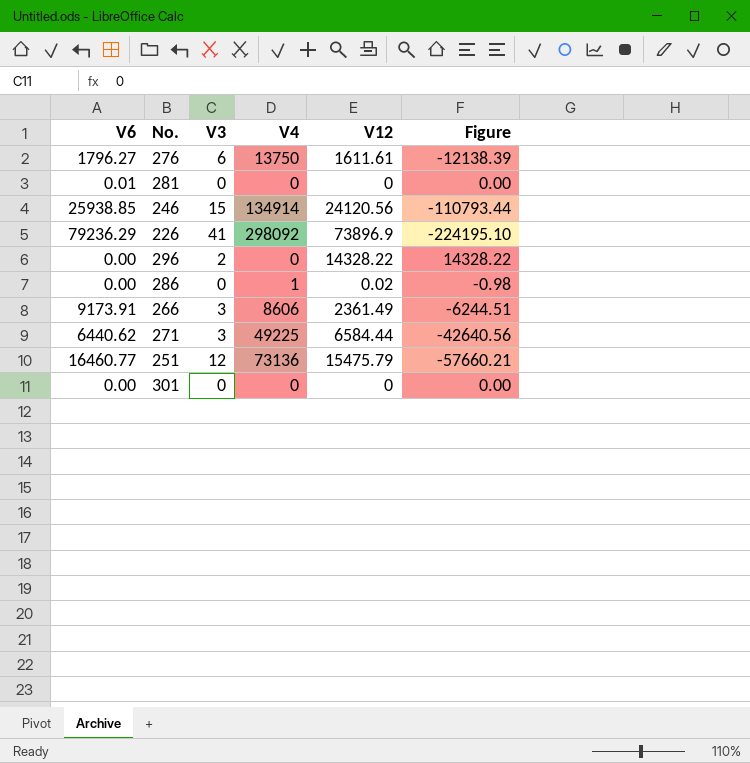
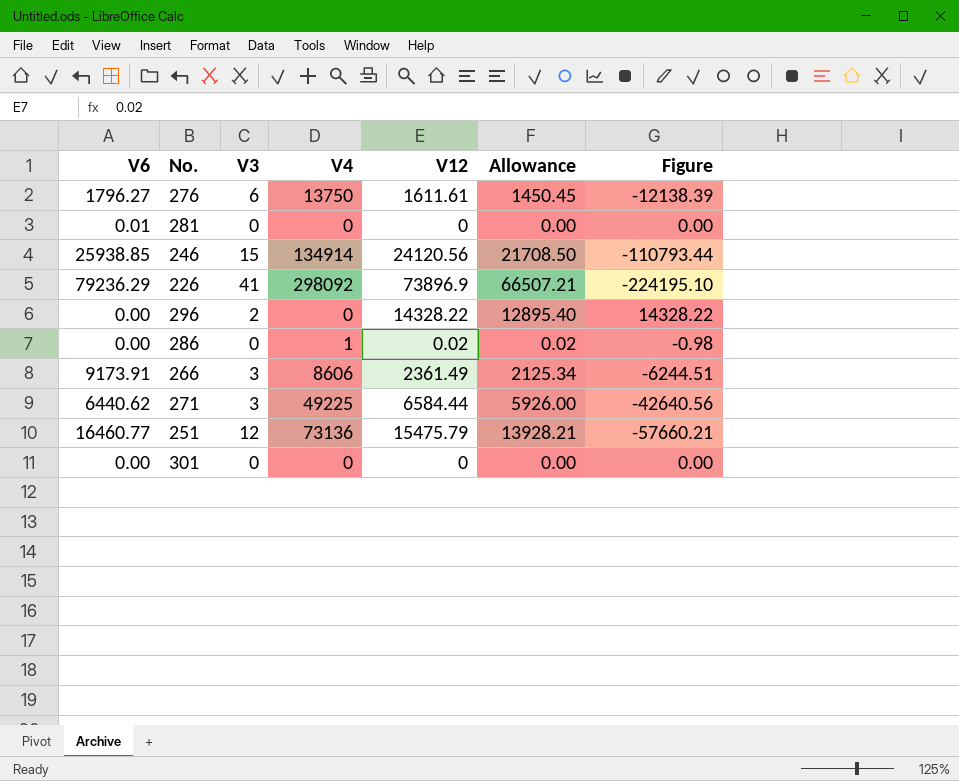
column Allowance | formula: none -> [V12] * 0.9

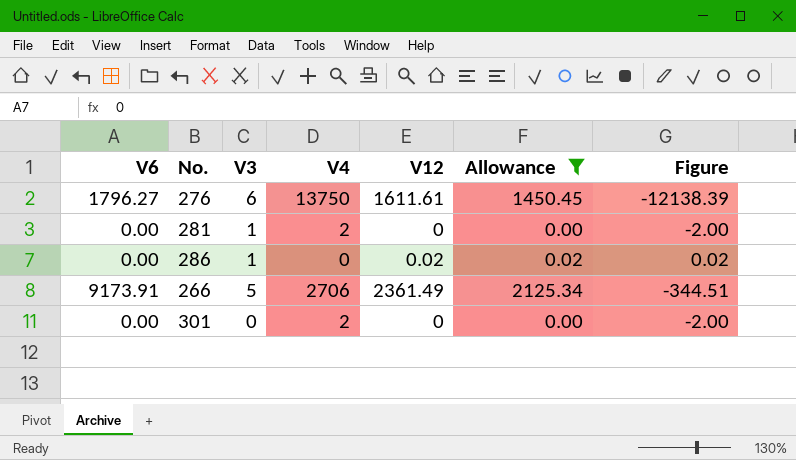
filter: none -> Allowance <= 2125.34
281 | V6: 0.01 -> 0.00
281 | V3: 0 -> 1
281 | V4: 0 -> 2
281 | Figure: 0.00 -> -2.00
286 | V3: 0 -> 1
286 | V4: 1 -> 0
286 | Figure: -0.98 -> 0.02
266 | V3: 3 -> 5
266 | V4: 8606 -> 2706
266 | Figure: -6244.51 -> -344.51
301 | V4: 0 -> 2
301 | Figure: 0.00 -> -2.00

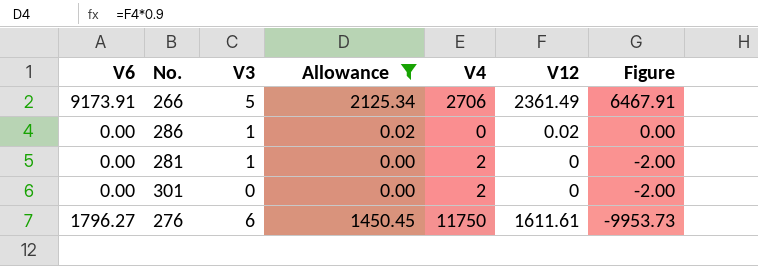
row order: none -> Figure descending
column Allowance | position: 6 -> 4
column Figure | formula: [V12] - [V4] -> [V6] - [V4]
276 | V4: 13750 -> 11750

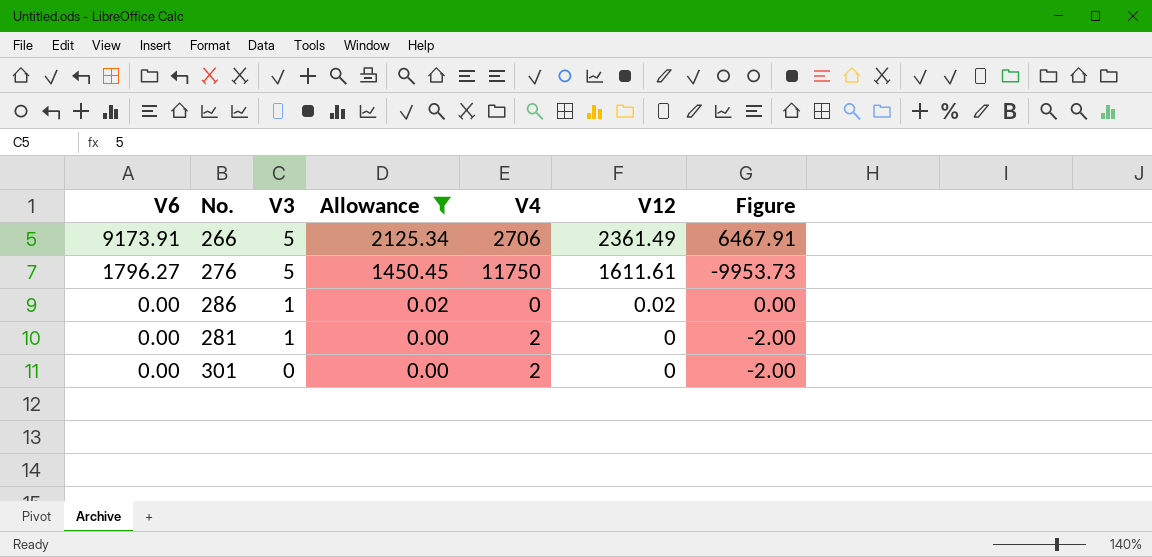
row order: Figure descending -> V6 descending
276 | V3: 6 -> 5

